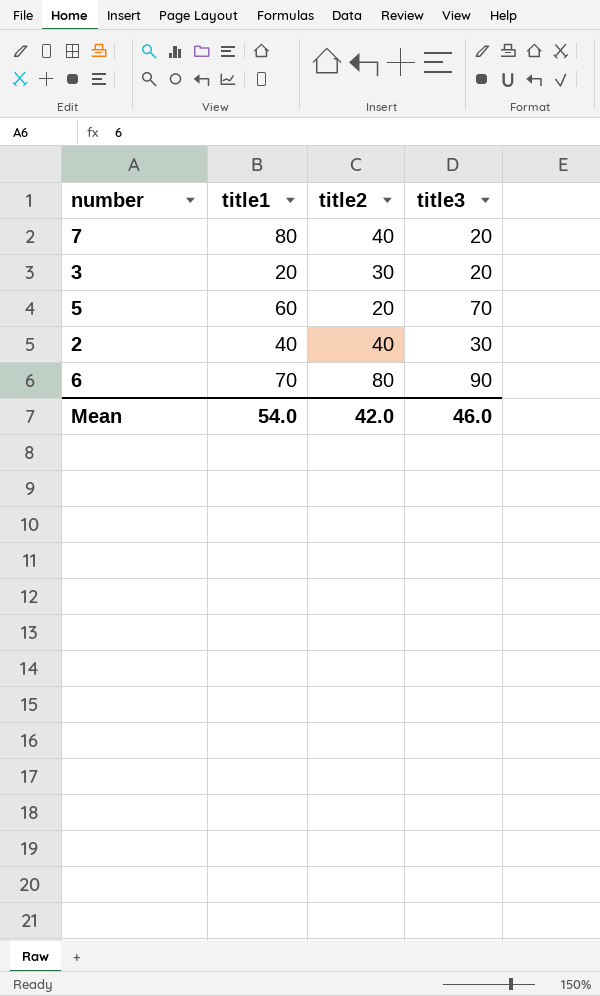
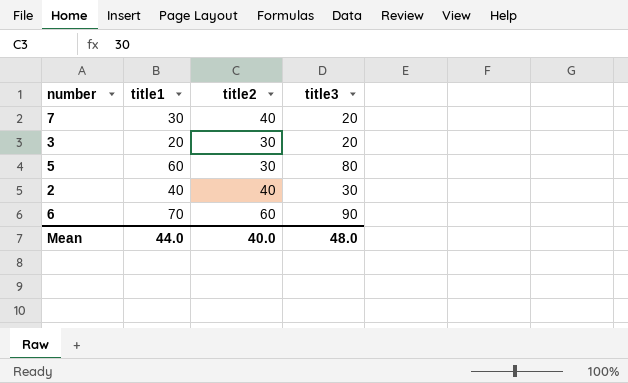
7 | title1: 80 -> 30
5 | title2: 20 -> 30
5 | title3: 70 -> 80
6 | title2: 80 -> 60
Mean | title1: 54.0 -> 44.0
Mean | title2: 42.0 -> 40.0
Mean | title3: 46.0 -> 48.0

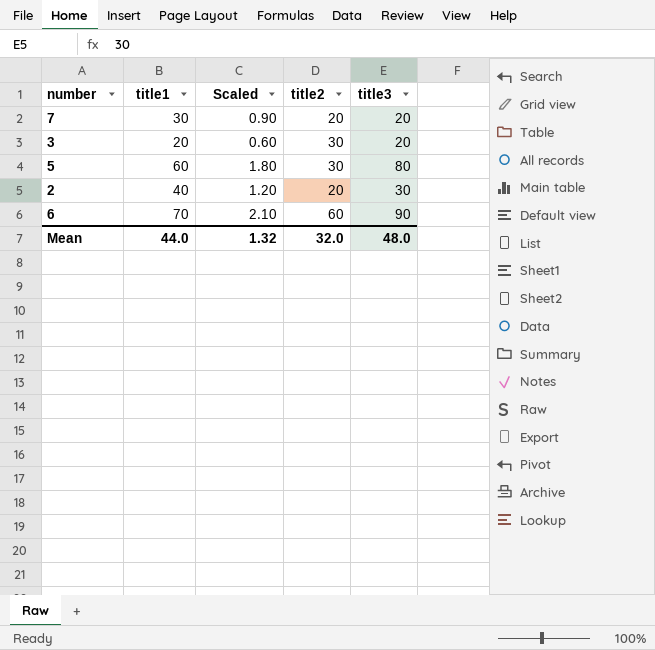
column Scaled | formula: none -> [title1] * 0.03
7 | title2: 40 -> 20
2 | title2: 40 -> 20
Mean | title2: 40.0 -> 32.0

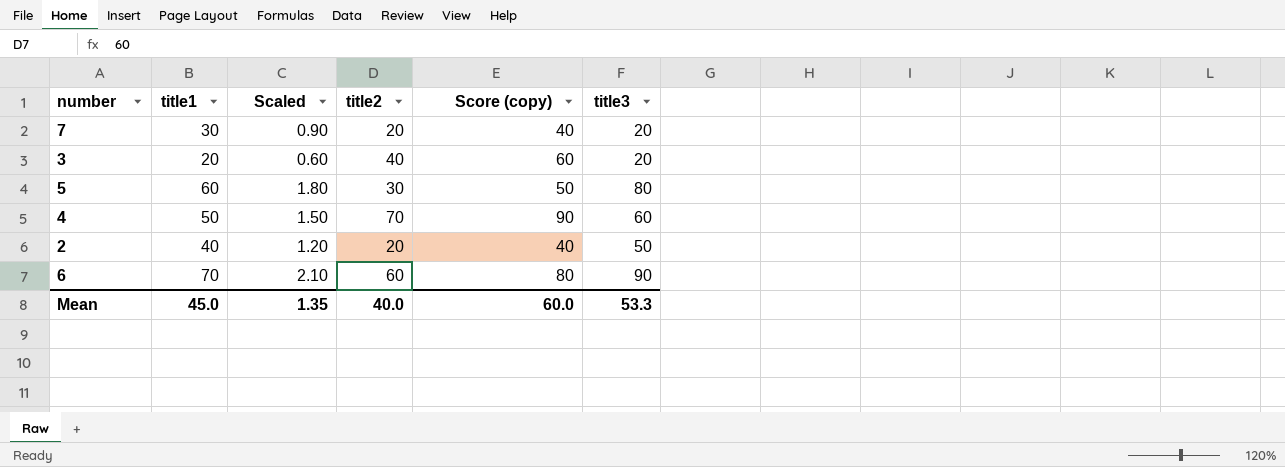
column Score (copy) | formula: none -> [title2] + 20
3 | title2: 30 -> 40
row 4: none -> 50 | 1.50 | 70 | 90 | 60
2 | title3: 30 -> 50
Mean | title1: 44.0 -> 45.0
Mean | Scaled: 1.32 -> 1.35
Mean | title2: 32.0 -> 40.0
Mean | title3: 48.0 -> 53.3

